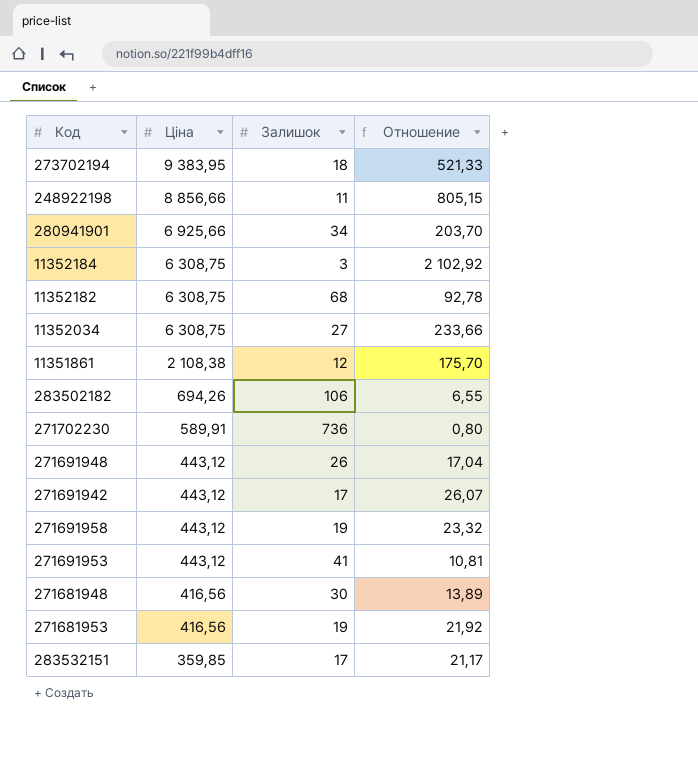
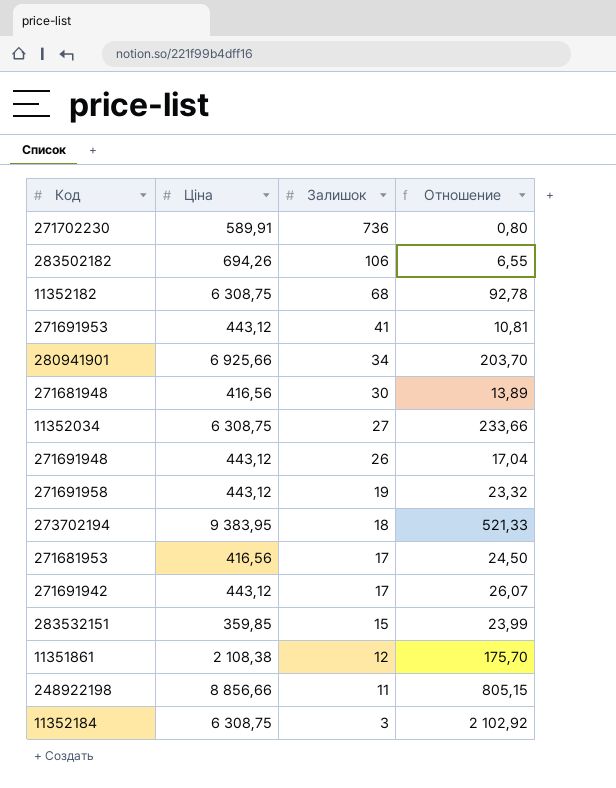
row order: Ціна descending -> Залишок descending
271681953 | Залишок: 19 -> 17
271681953 | Отношение: 21,92 -> 24,50
283532151 | Залишок: 17 -> 15
283532151 | Отношение: 21,17 -> 23,99

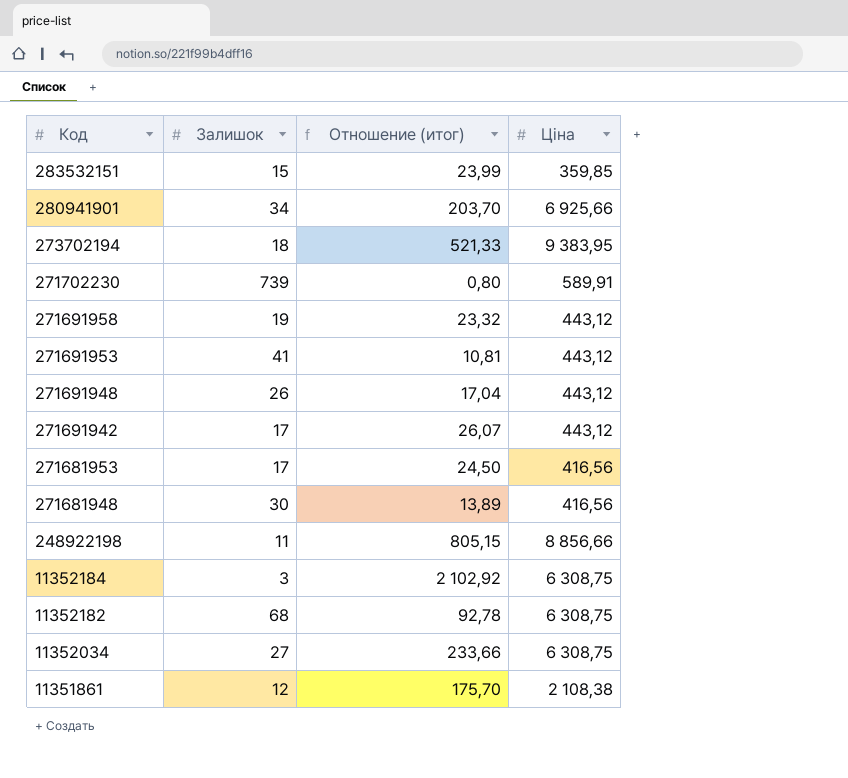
row order: Залишок descending -> Код descending
column name: Отношение -> Отношение (итог)
column Ціна | position: 2 -> 4
row 283502182: 694,26 | 106 | 6,55 -> none
271702230 | Залишок: 736 -> 739

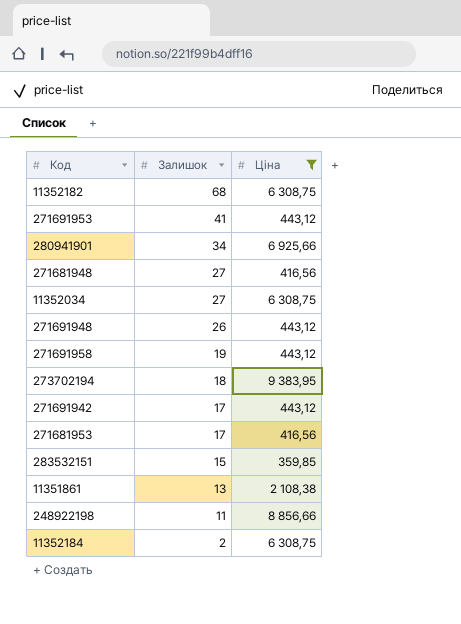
filter: none -> Ціна != 589,91
row order: Код descending -> Залишок descending
column Отношение (итог) | formula: [Ціна] / [Залишок] -> none
271681948 | Залишок: 30 -> 27
11351861 | Залишок: 12 -> 13
11352184 | Залишок: 3 -> 2

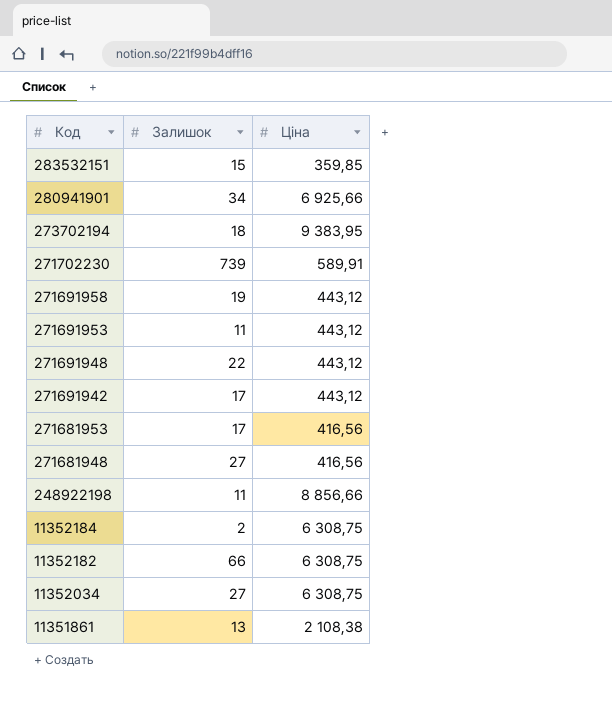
filter: Ціна != 589,91 -> none
row order: Залишок descending -> Код descending
271691953 | Залишок: 41 -> 11
271691948 | Залишок: 26 -> 22
11352182 | Залишок: 68 -> 66

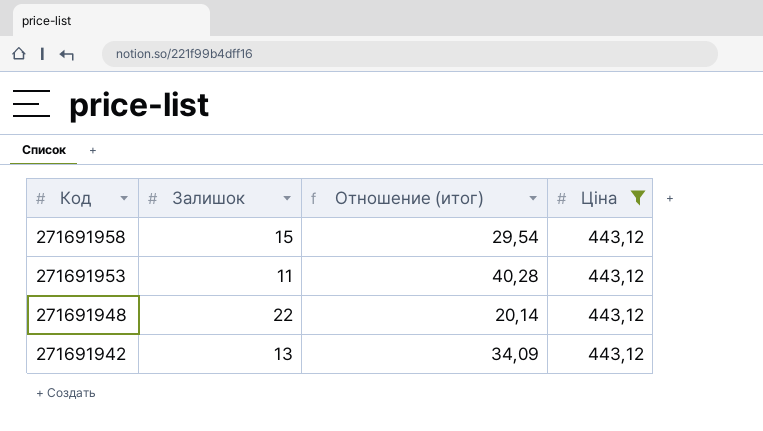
filter: none -> Ціна = 443,12
column Отношение (итог) | formula: none -> [Ціна] / [Залишок]
271691958 | Залишок: 19 -> 15
271691942 | Залишок: 17 -> 13

